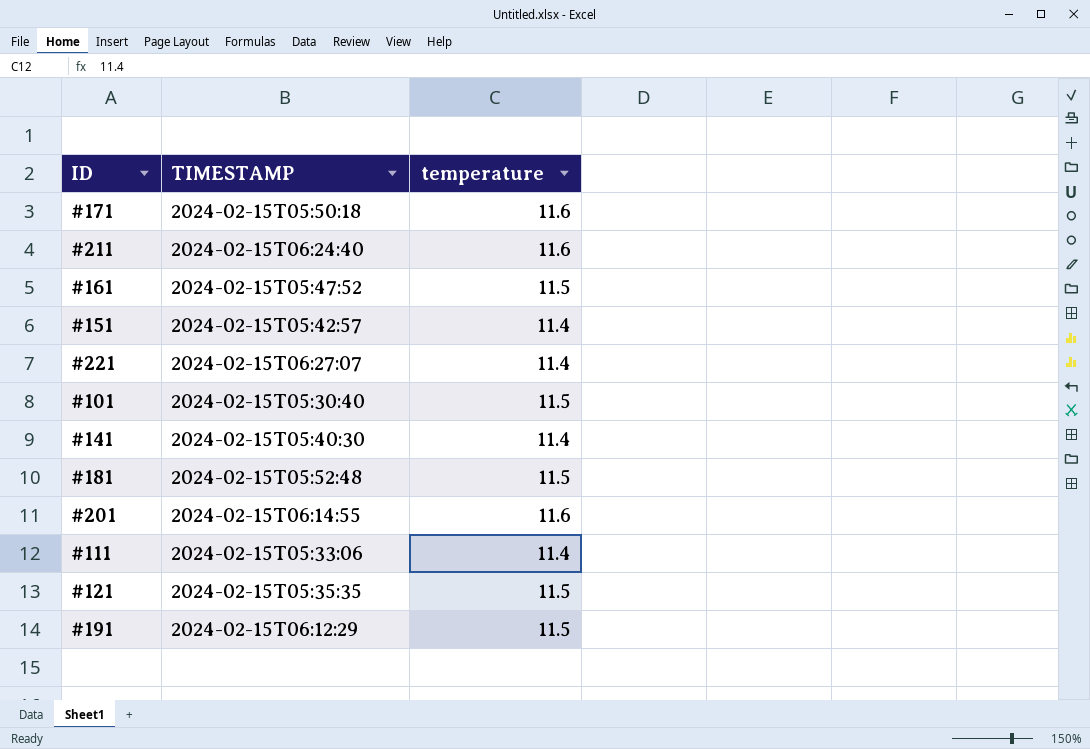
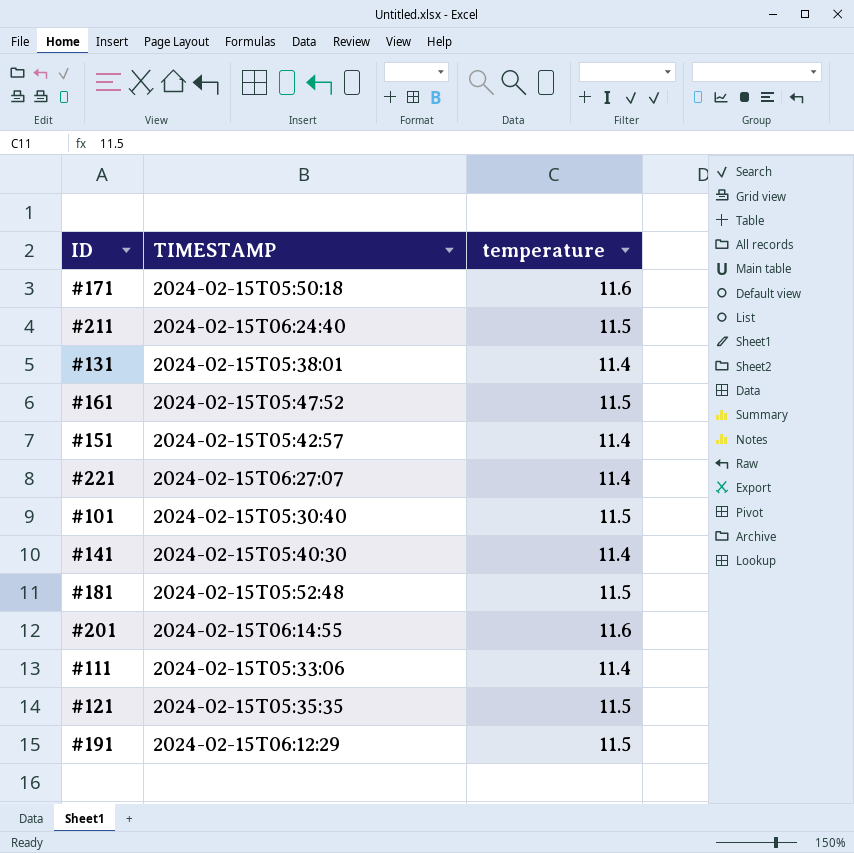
#211 | temperature: 11.6 -> 11.5
row #131: none -> 2024-02-15T05:38:01 | 11.4

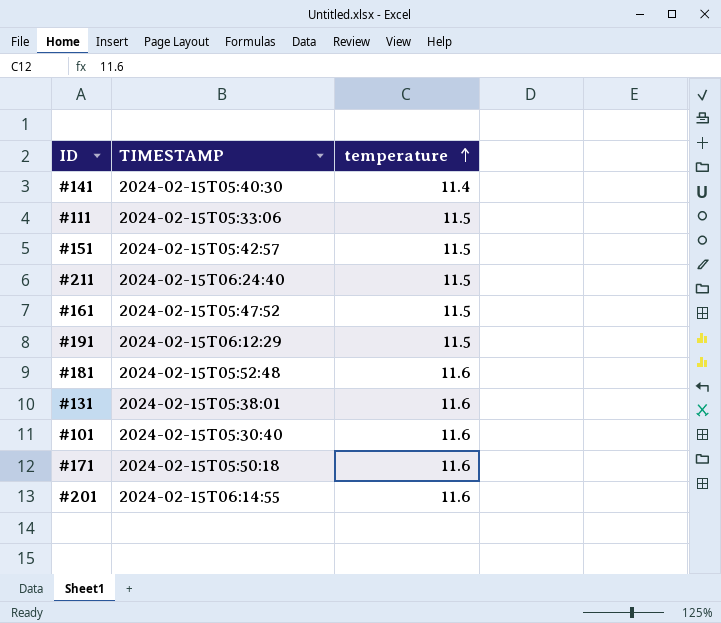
row order: none -> temperature ascending
row #221: 2024-02-15T06:27:07 | 11.4 -> none
row #121: 2024-02-15T05:35:35 | 11.5 -> none
#111 | temperature: 11.4 -> 11.5
#151 | temperature: 11.4 -> 11.5
#181 | temperature: 11.5 -> 11.6
#131 | temperature: 11.4 -> 11.6
#101 | temperature: 11.5 -> 11.6

